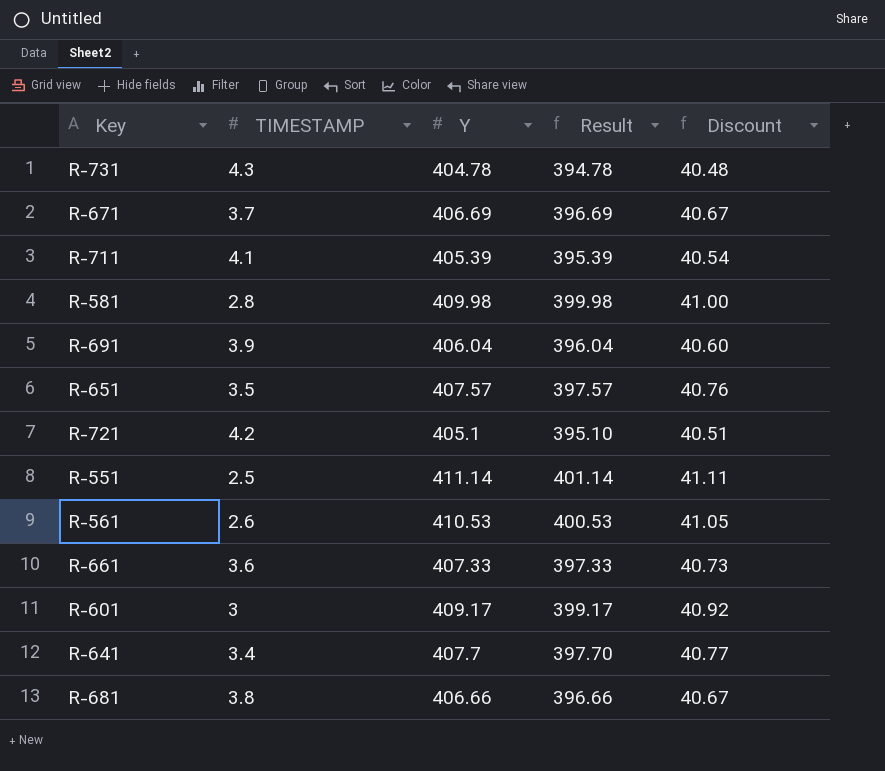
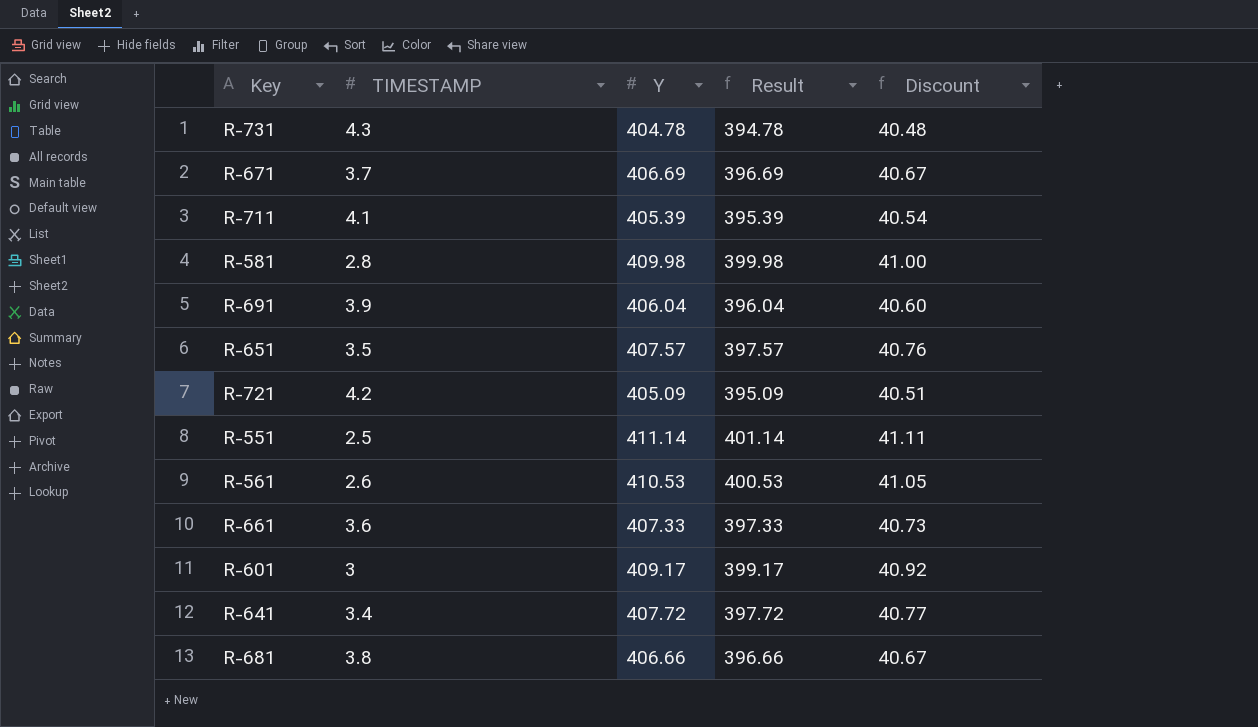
R-721 | Y: 405.1 -> 405.09
R-721 | Result: 395.10 -> 395.09
R-641 | Y: 407.7 -> 407.72
R-641 | Result: 397.70 -> 397.72

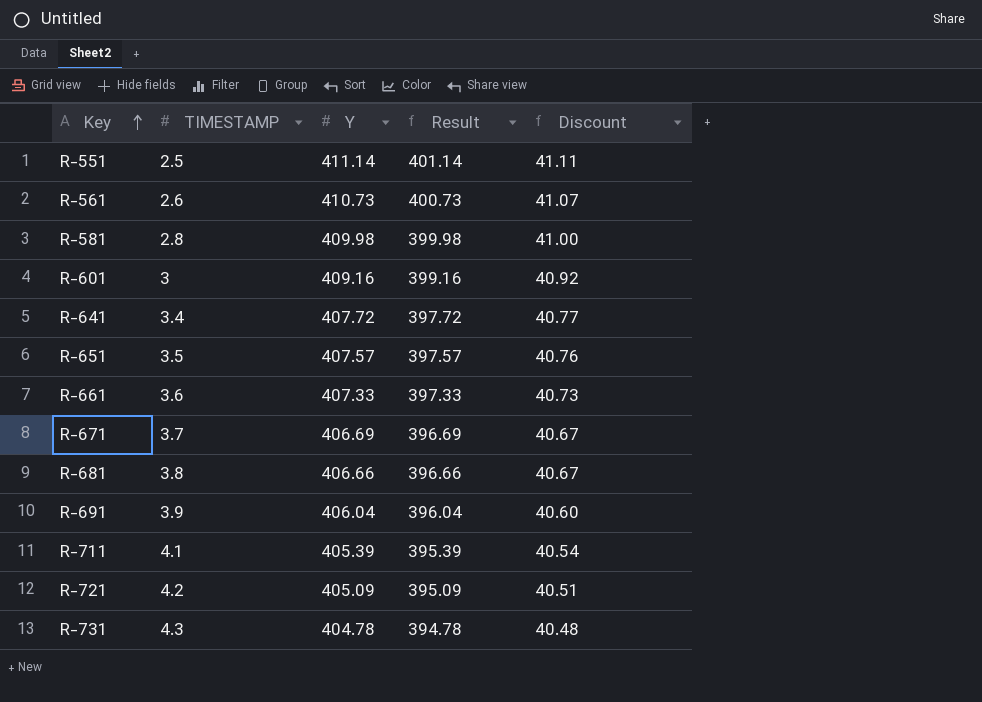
row order: none -> Key ascending
R-561 | Y: 410.53 -> 410.73
R-561 | Result: 400.53 -> 400.73
R-561 | Discount: 41.05 -> 41.07
R-601 | Y: 409.17 -> 409.16
R-601 | Result: 399.17 -> 399.16

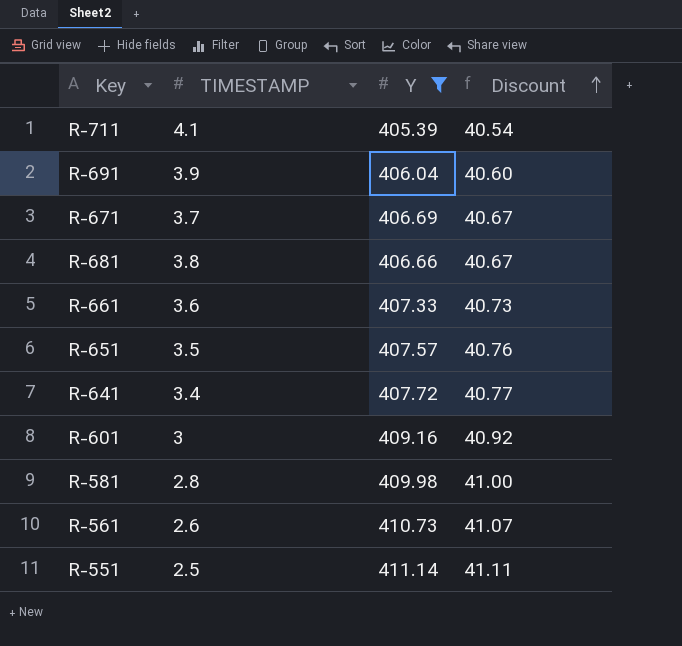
filter: none -> Y >= 405.39
row order: Key ascending -> Discount ascending
column Result | formula: [Y] - 10 -> none

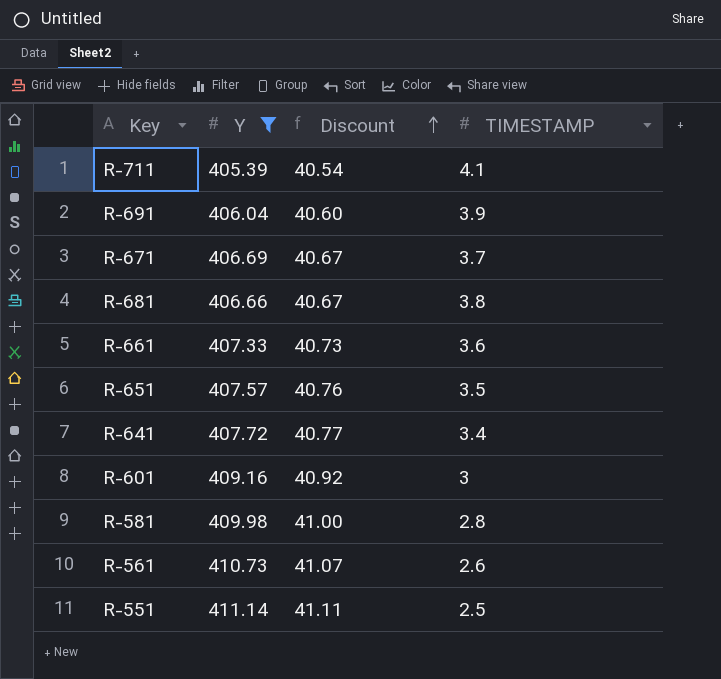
column TIMESTAMP | position: 2 -> 4

